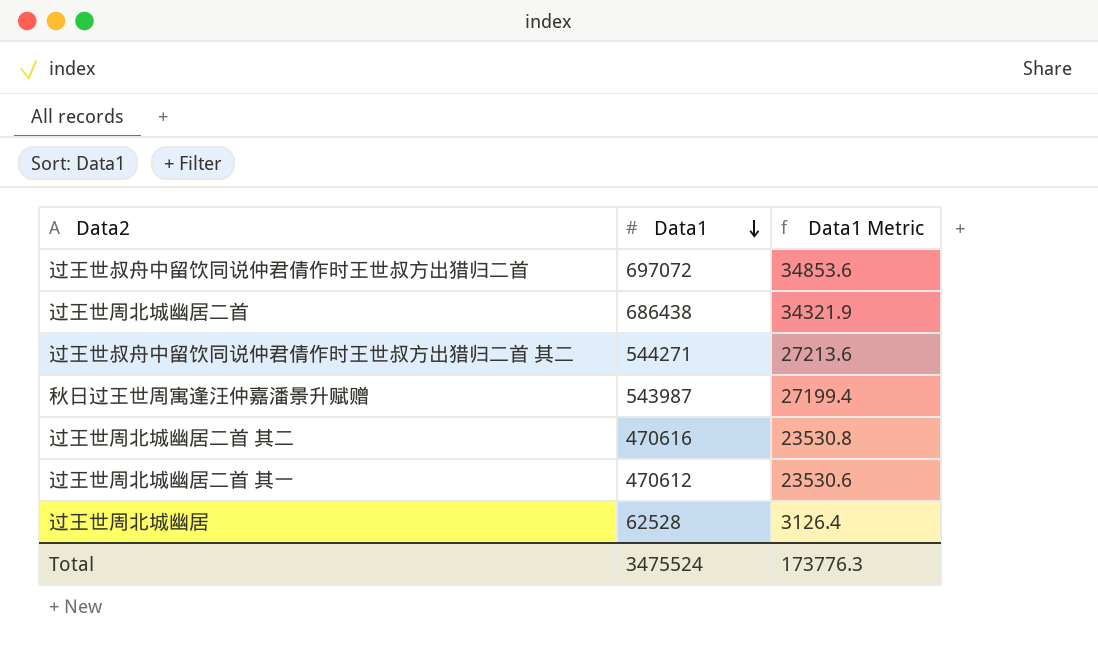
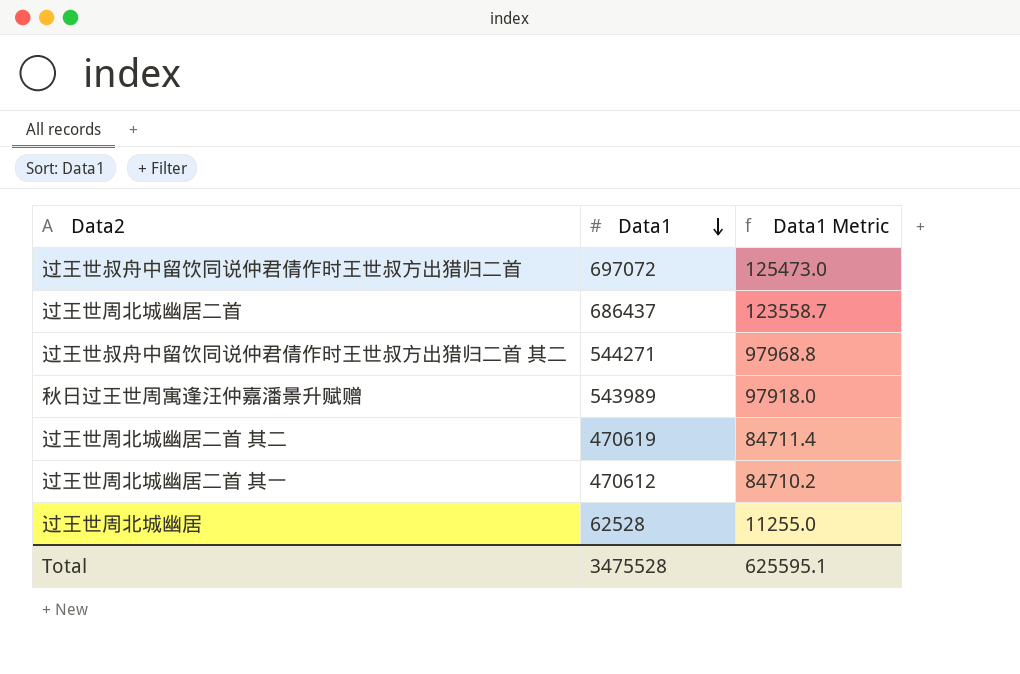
column Data1 Metric | formula: [Data1] * 0.05 -> [Data1] * 0.18
过王世周北城幽居二首 | Data1: 686438 -> 686437
秋日过王世周寓逢汪仲嘉潘景升赋赠 | Data1: 543987 -> 543989
过王世周北城幽居二首 其二 | Data1: 470616 -> 470619
Total | Data1: 3475524 -> 3475528
Total | Data1 Metric: 173776.3 -> 625595.1

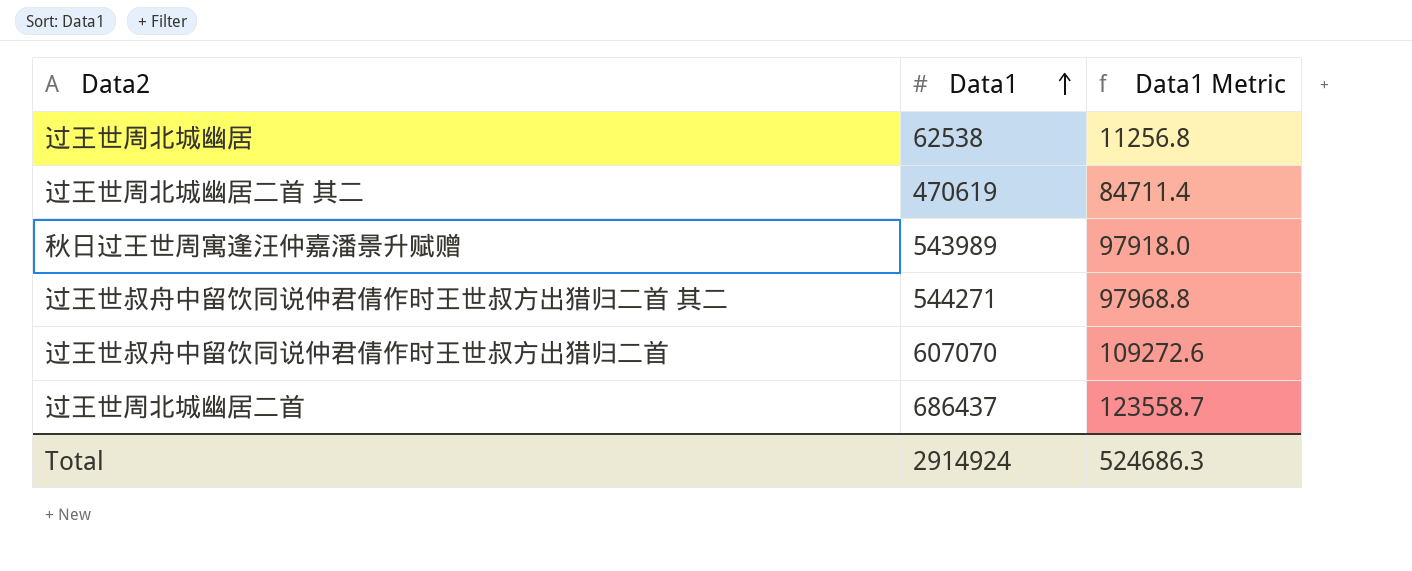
row order: Data1 descending -> Data1 ascending
row 过王世周北城幽居二首 其一: 470612 | 84710.2 -> none
过王世周北城幽居 | Data1: 62528 -> 62538
过王世周北城幽居 | Data1 Metric: 11255.0 -> 11256.8
过王世叔舟中留饮同说仲君倩作时王世叔方出猎归二首 | Data1: 697072 -> 607070
过王世叔舟中留饮同说仲君倩作时王世叔方出猎归二首 | Data1 Metric: 125473.0 -> 109272.6
Total | Data1: 3475528 -> 2914924
Total | Data1 Metric: 625595.1 -> 524686.3

